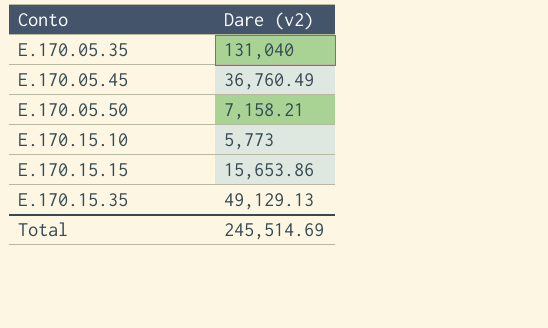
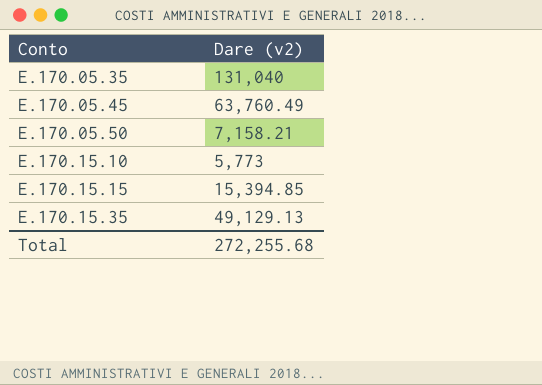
E.170.05.45 | Dare (v2): 36,760.49 -> 63,760.49
E.170.15.15 | Dare (v2): 15,653.86 -> 15,394.85
Total | Dare (v2): 245,514.69 -> 272,255.68

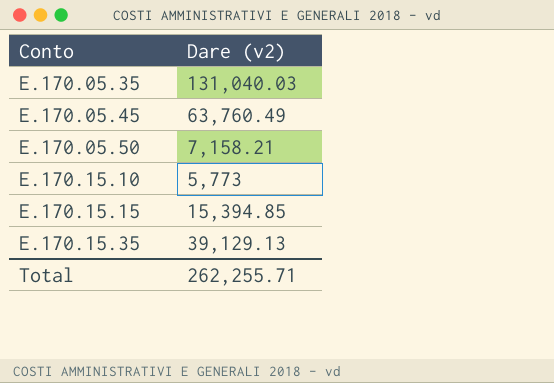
E.170.05.35 | Dare (v2): 131,040 -> 131,040.03
E.170.15.35 | Dare (v2): 49,129.13 -> 39,129.13
Total | Dare (v2): 272,255.68 -> 262,255.71

